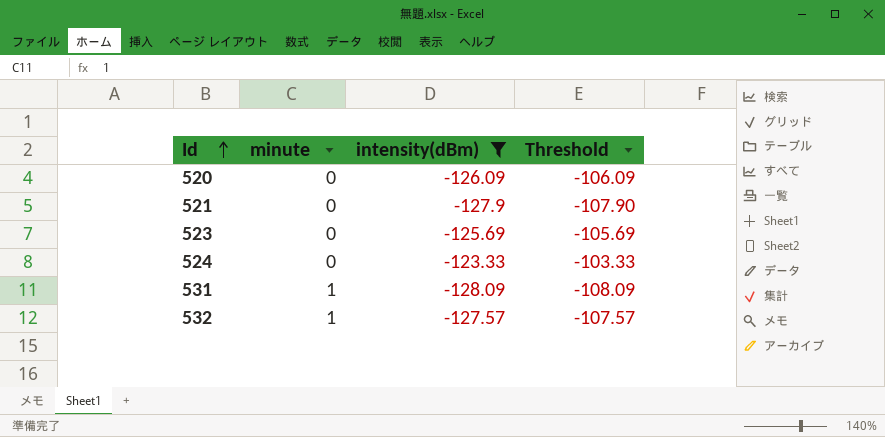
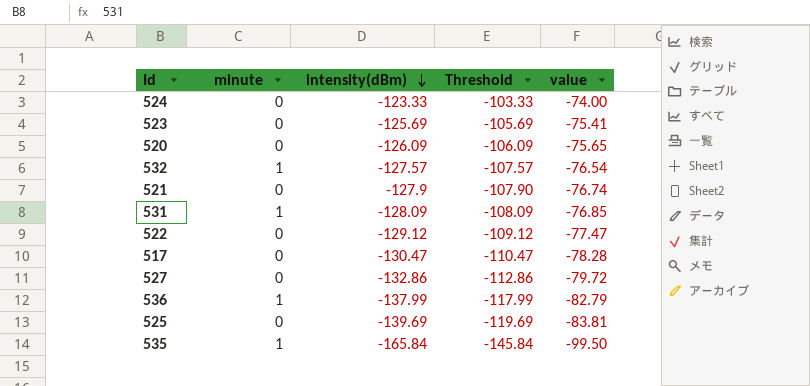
filter: intensity(dBm) >= -128.09 -> none
row order: Id ascending -> intensity(dBm) descending
column value | formula: none -> [intensity(dBm)] * 0.6

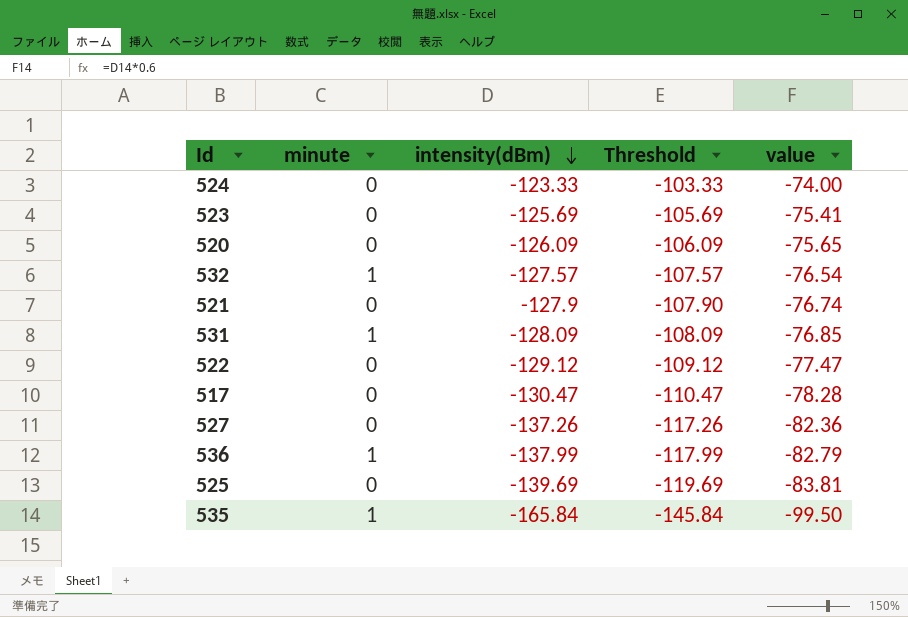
527 | intensity(dBm): -132.86 -> -137.26
527 | Threshold: -112.86 -> -117.26
527 | value: -79.72 -> -82.36

